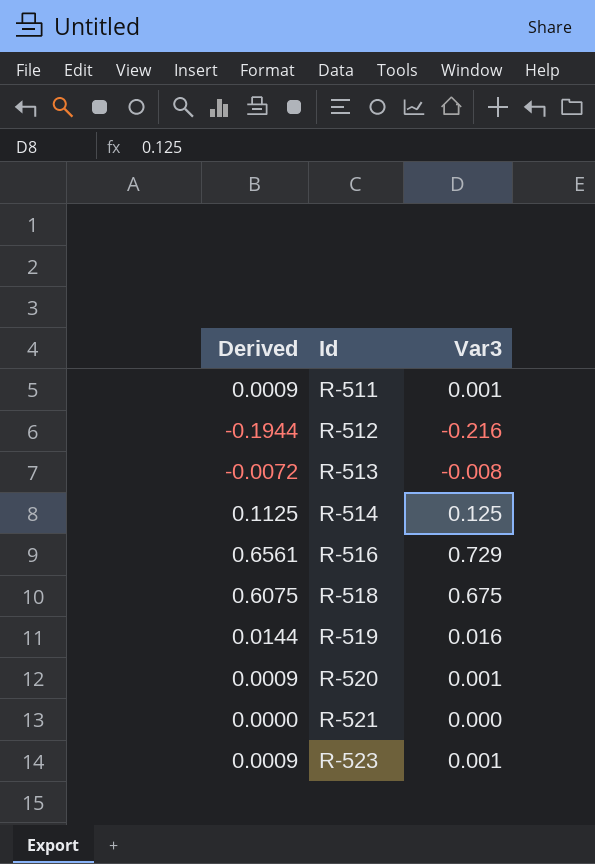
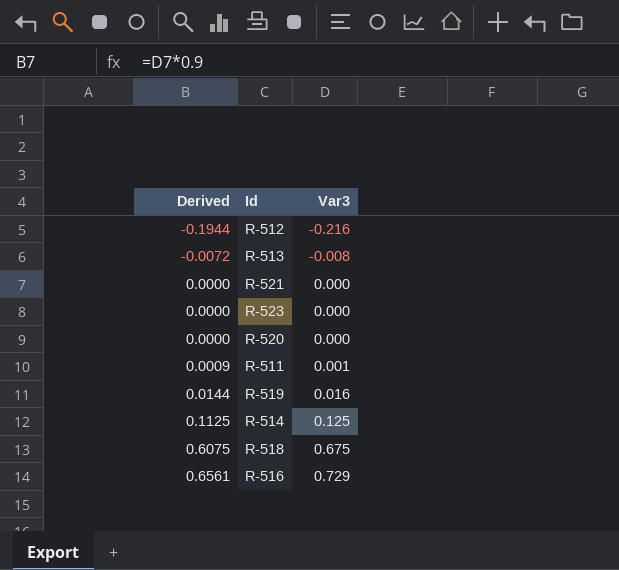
row order: Id ascending -> Derived ascending
R-523 | Derived: 0.0009 -> 0.0000
R-523 | Var3: 0.001 -> 0.000
R-520 | Derived: 0.0009 -> 0.0000
R-520 | Var3: 0.001 -> 0.000

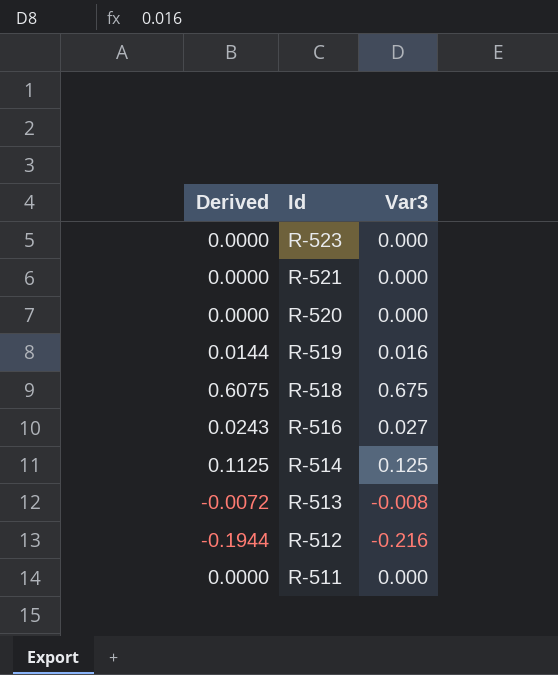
row order: Derived ascending -> Id descending
R-516 | Derived: 0.6561 -> 0.0243
R-516 | Var3: 0.729 -> 0.027
R-511 | Derived: 0.0009 -> 0.0000
R-511 | Var3: 0.001 -> 0.000

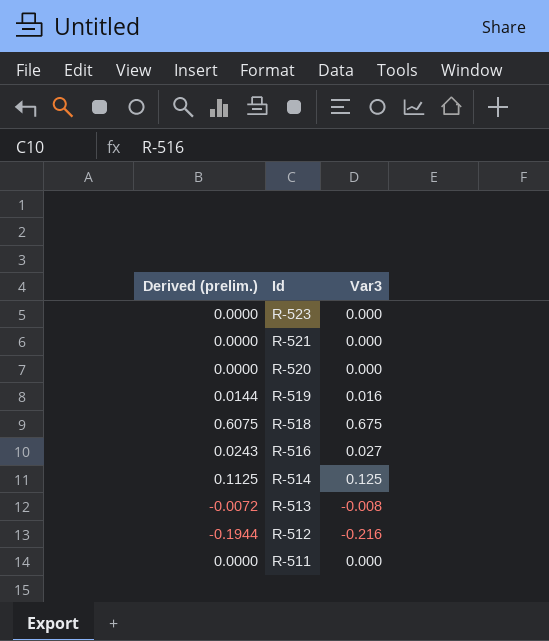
column name: Derived -> Derived (prelim.)

